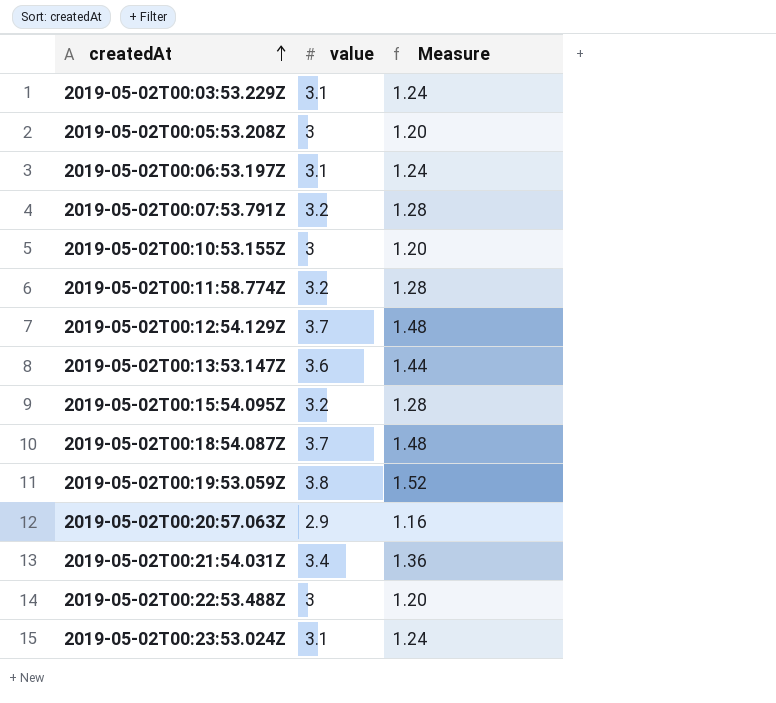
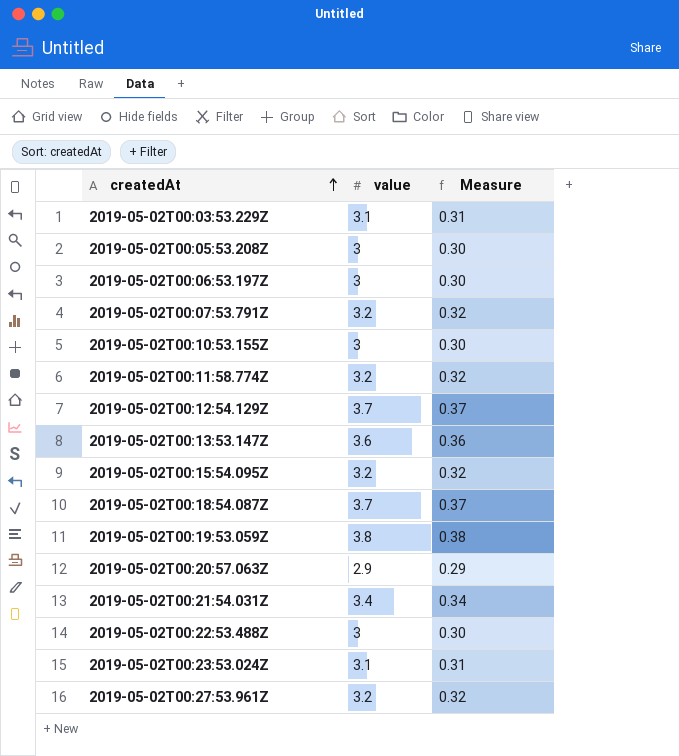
column Measure | formula: [value] * 0.4 -> [value] * 0.1
2019-05-02T00:06:53.197Z | value: 3.1 -> 3
row 2019-05-02T00:27:53.961Z: none -> 3.2 | 0.32

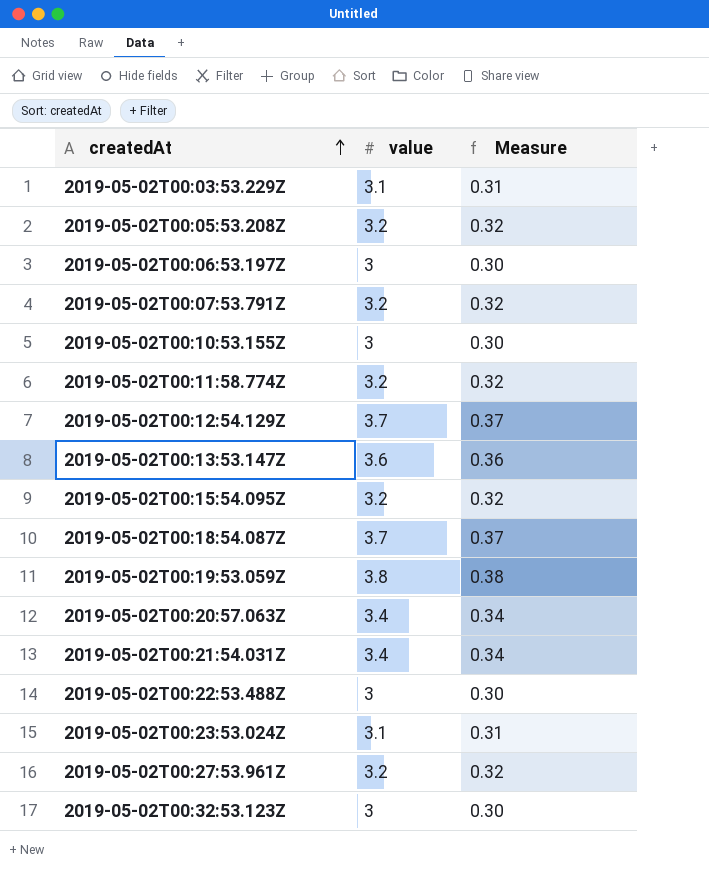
2019-05-02T00:05:53.208Z | value: 3 -> 3.2
2019-05-02T00:05:53.208Z | Measure: 0.30 -> 0.32
2019-05-02T00:20:57.063Z | value: 2.9 -> 3.4
2019-05-02T00:20:57.063Z | Measure: 0.29 -> 0.34
row 2019-05-02T00:32:53.123Z: none -> 3 | 0.30

